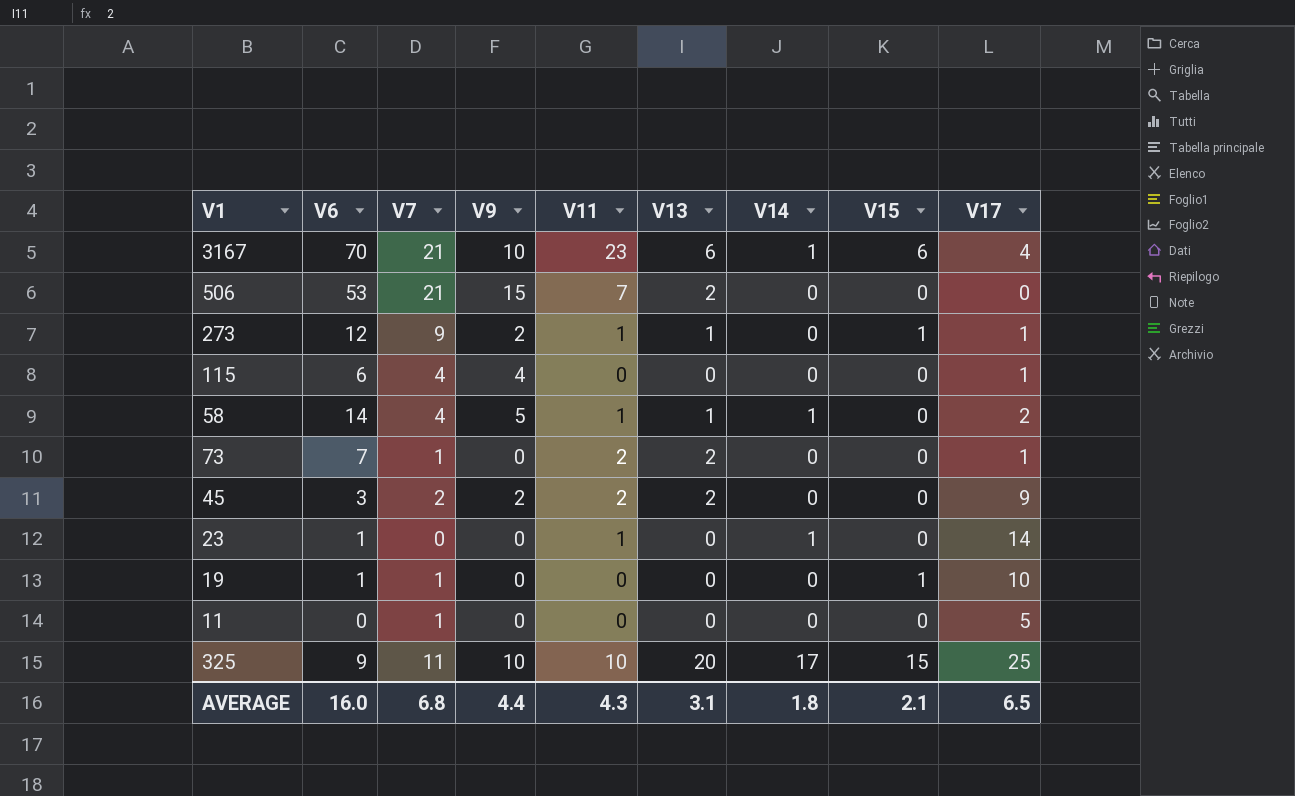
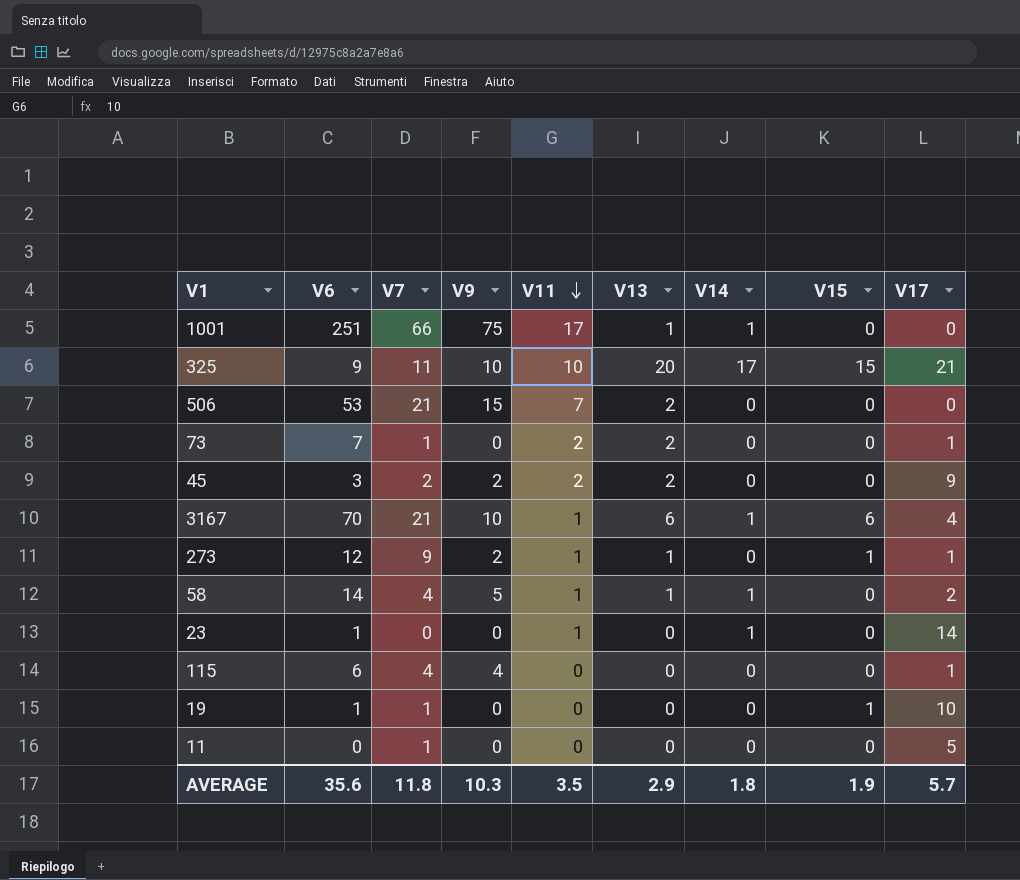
row order: none -> V11 descending
row 1001: none -> 251 | 66 | 75 | 17 | 1 | 1 | 0 | 0
325 | V17: 25 -> 21
3167 | V11: 23 -> 1
AVERAGE | V6: 16.0 -> 35.6
AVERAGE | V7: 6.8 -> 11.8
AVERAGE | V9: 4.4 -> 10.3
AVERAGE | V11: 4.3 -> 3.5
AVERAGE | V13: 3.1 -> 2.9
AVERAGE | V15: 2.1 -> 1.9
AVERAGE | V17: 6.5 -> 5.7

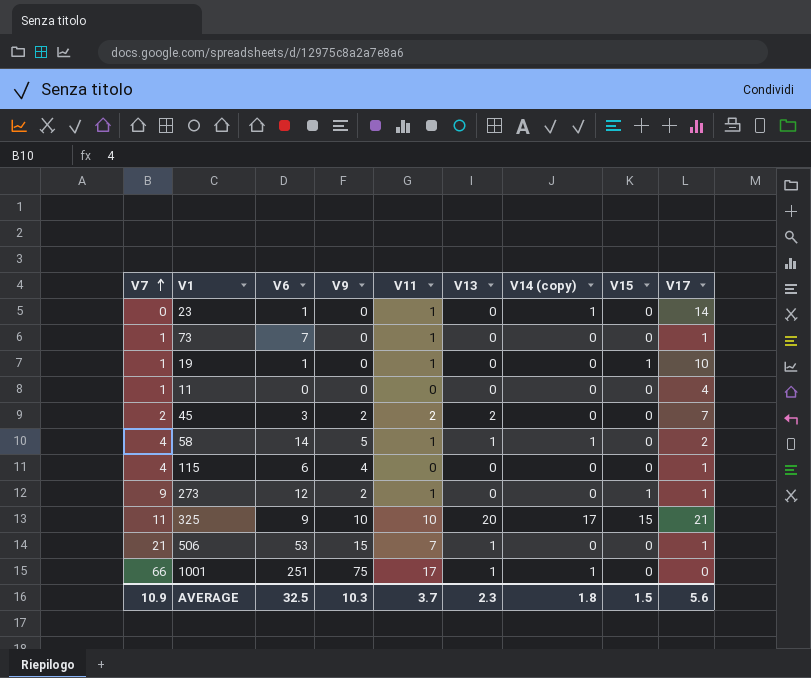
row order: V11 descending -> V7 ascending
column V7 | position: 3 -> 1
column name: V14 -> V14 (copy)
row 3167: 70 | 21 | 10 | 1 | 6 | 1 | 6 | 4 -> none
73 | V11: 2 -> 1
73 | V13: 2 -> 0
19 | V11: 0 -> 1
11 | V17: 5 -> 4
45 | V17: 9 -> 7
273 | V13: 1 -> 0
506 | V13: 2 -> 1
506 | V17: 0 -> 1
AVERAGE | V7: 11.8 -> 10.9
AVERAGE | V6: 35.6 -> 32.5
AVERAGE | V11: 3.5 -> 3.7
AVERAGE | V13: 2.9 -> 2.3
AVERAGE | V15: 1.9 -> 1.5
AVERAGE | V17: 5.7 -> 5.6

